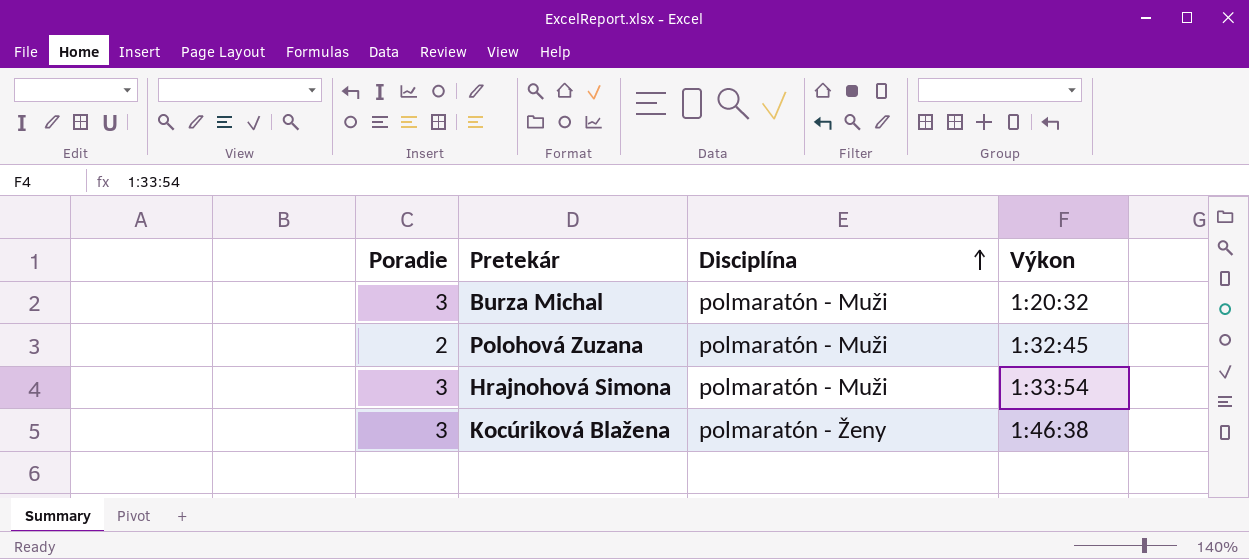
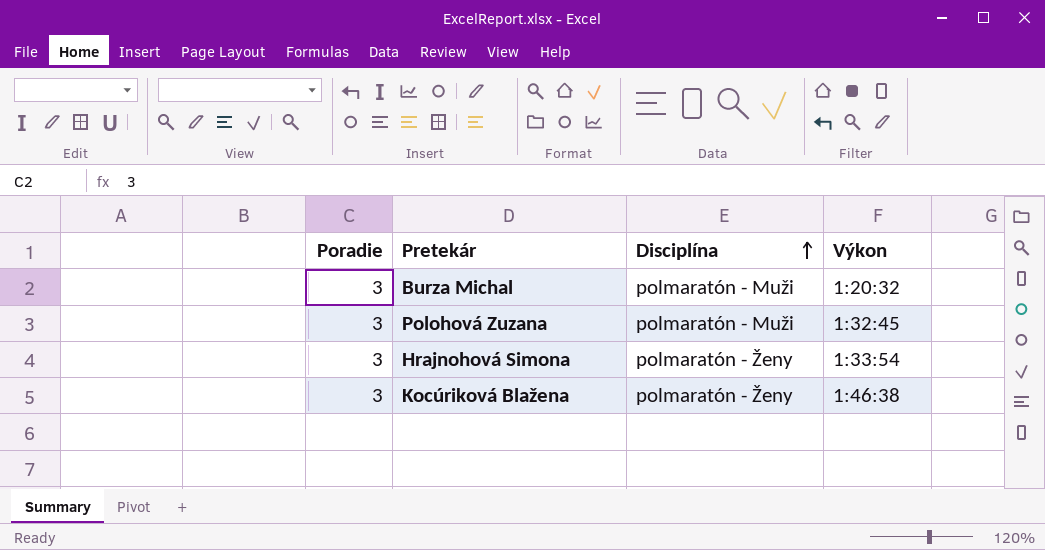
Polohová Zuzana | Poradie: 2 -> 3
Hrajnohová Simona | Disciplína: polmaratón - Muži -> polmaratón - Ženy

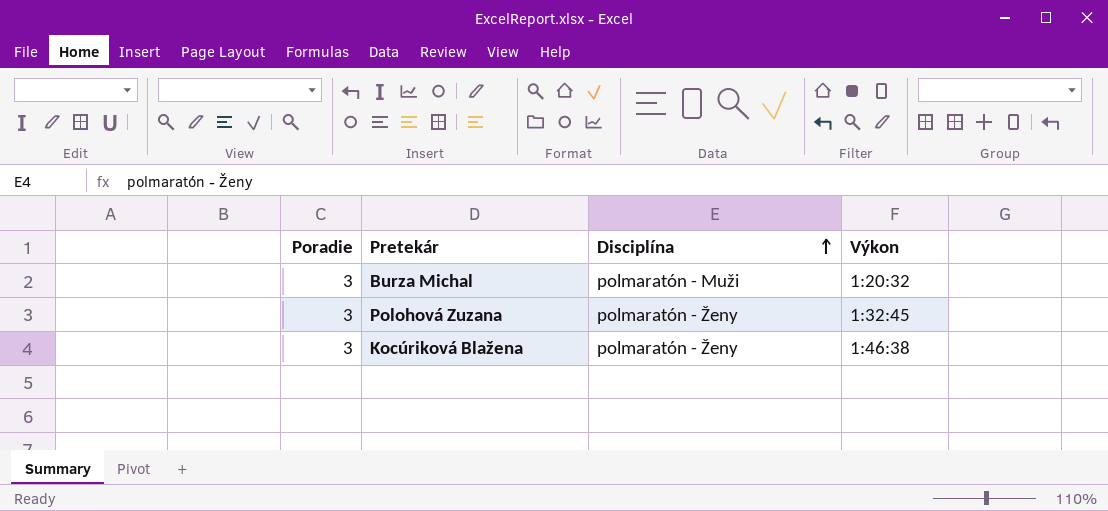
row Hrajnohová Simona: 3 | polmaratón - Ženy | 1:33:54 -> none
Polohová Zuzana | Disciplína: polmaratón - Muži -> polmaratón - Ženy

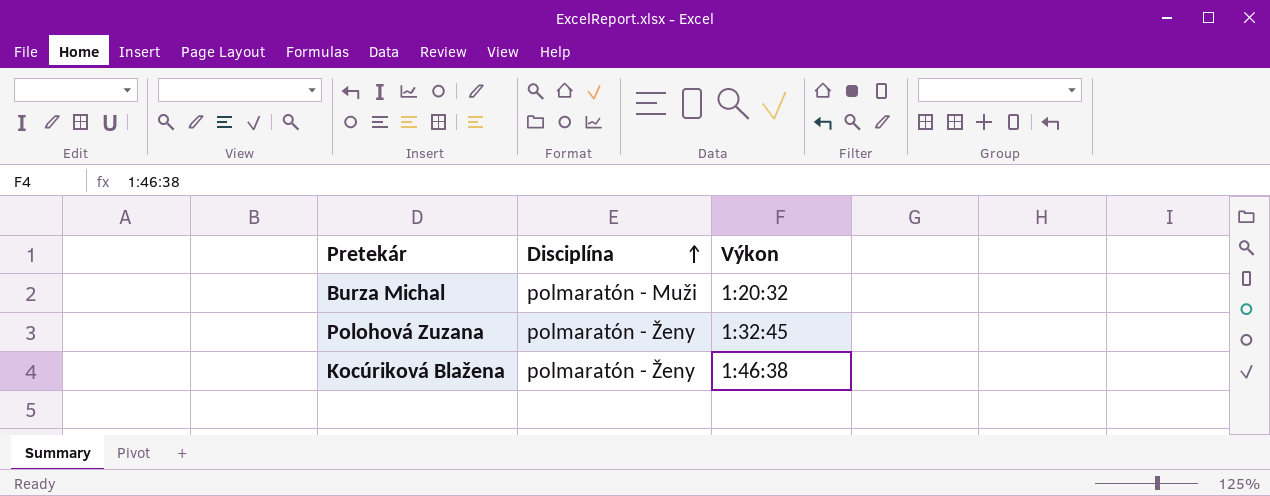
column Poradie | position: 1 -> none

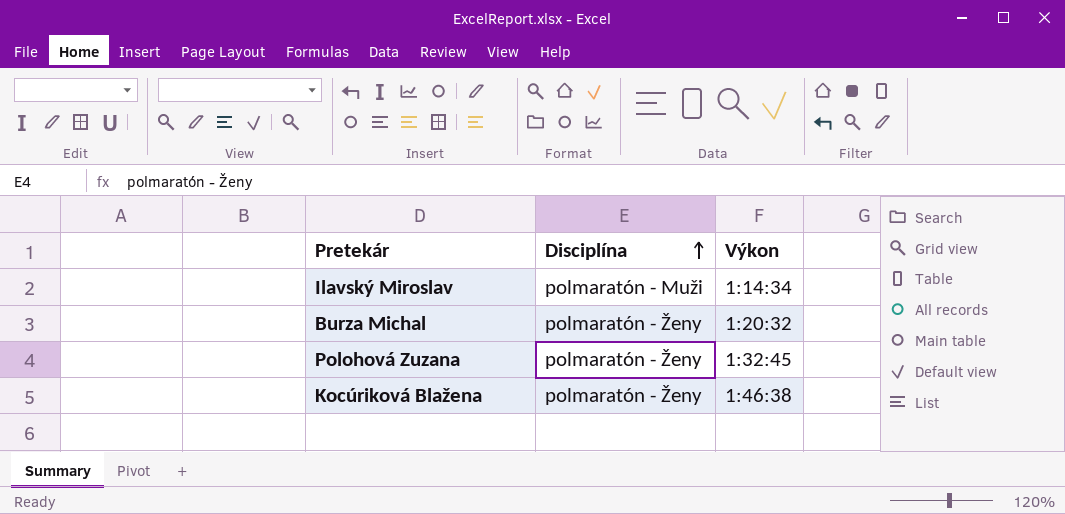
row Ilavský Miroslav: none -> polmaratón - Muži | 1:14:34
Burza Michal | Disciplína: polmaratón - Muži -> polmaratón - Ženy

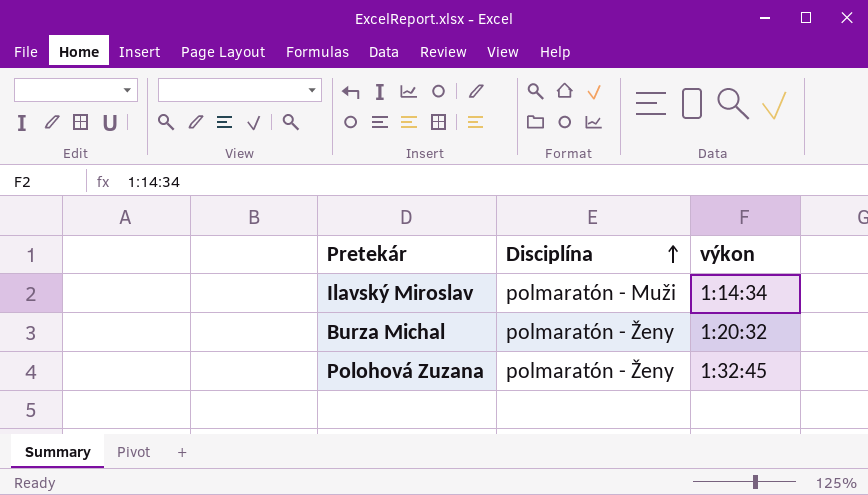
column name: Výkon -> výkon
row Kocúriková Blažena: polmaratón - Ženy | 1:46:38 -> none

